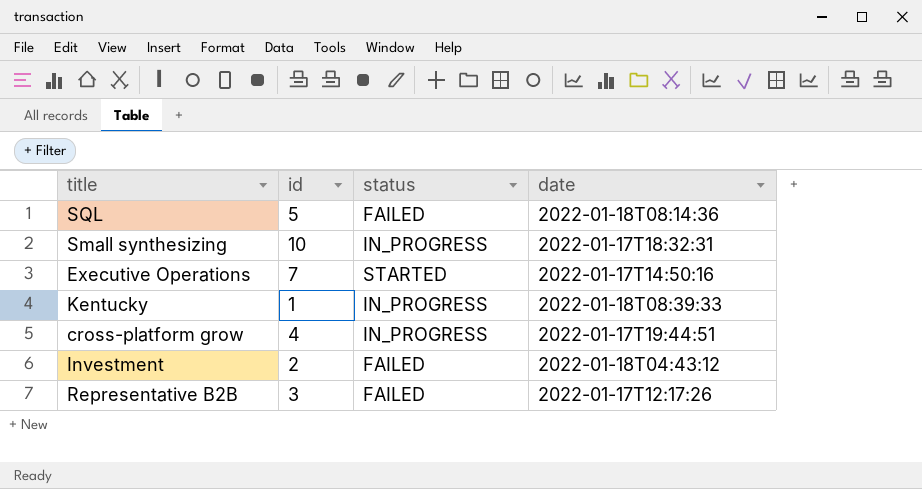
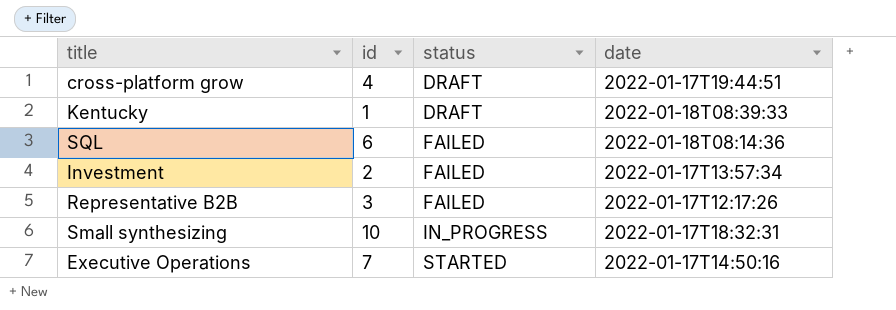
row order: none -> status ascending
cross-platform grow | status: IN_PROGRESS -> DRAFT
Kentucky | status: IN_PROGRESS -> DRAFT
SQL | id: 5 -> 6
Investment | date: 2022-01-18T04:43:12 -> 2022-01-17T13:57:34

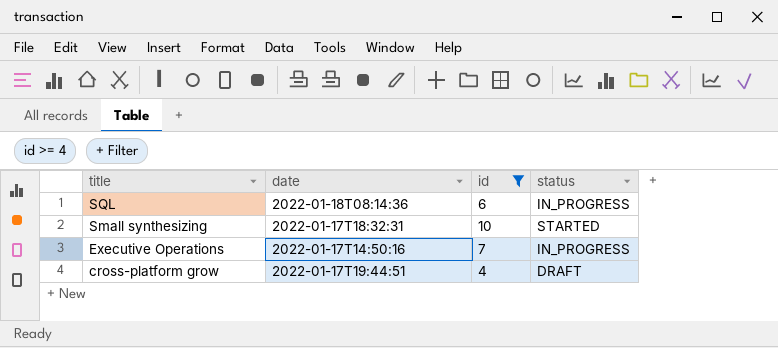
filter: none -> id >= 4
row order: status ascending -> title descending
column date | position: 4 -> 2
SQL | status: FAILED -> IN_PROGRESS
Small synthesizing | status: IN_PROGRESS -> STARTED
Executive Operations | status: STARTED -> IN_PROGRESS

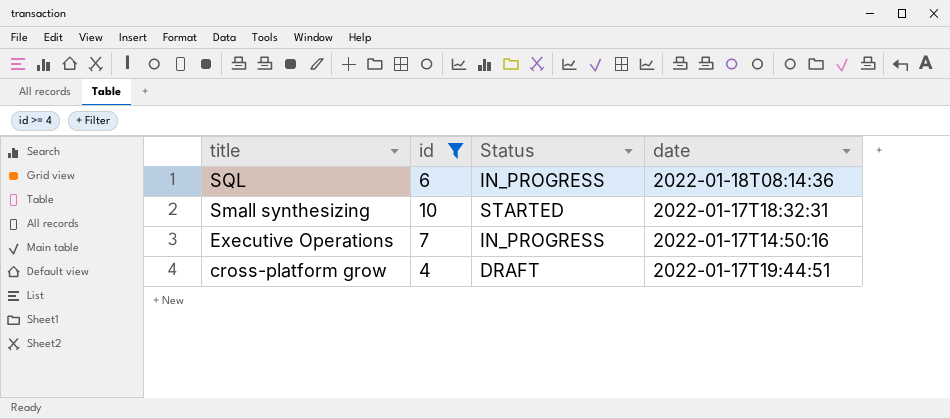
column name: status -> Status
column date | position: 2 -> 4

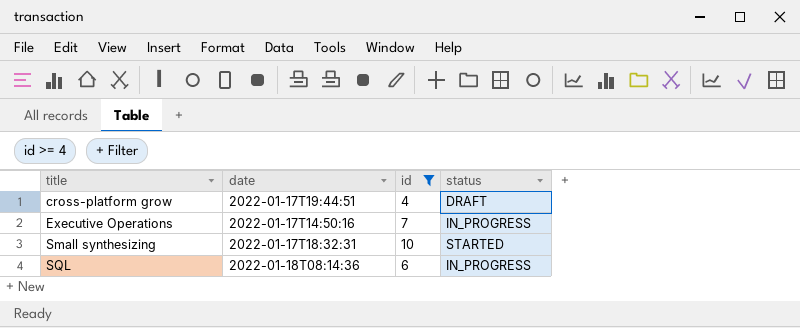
row order: title descending -> title ascending
column date | position: 4 -> 2
column name: Status -> status

